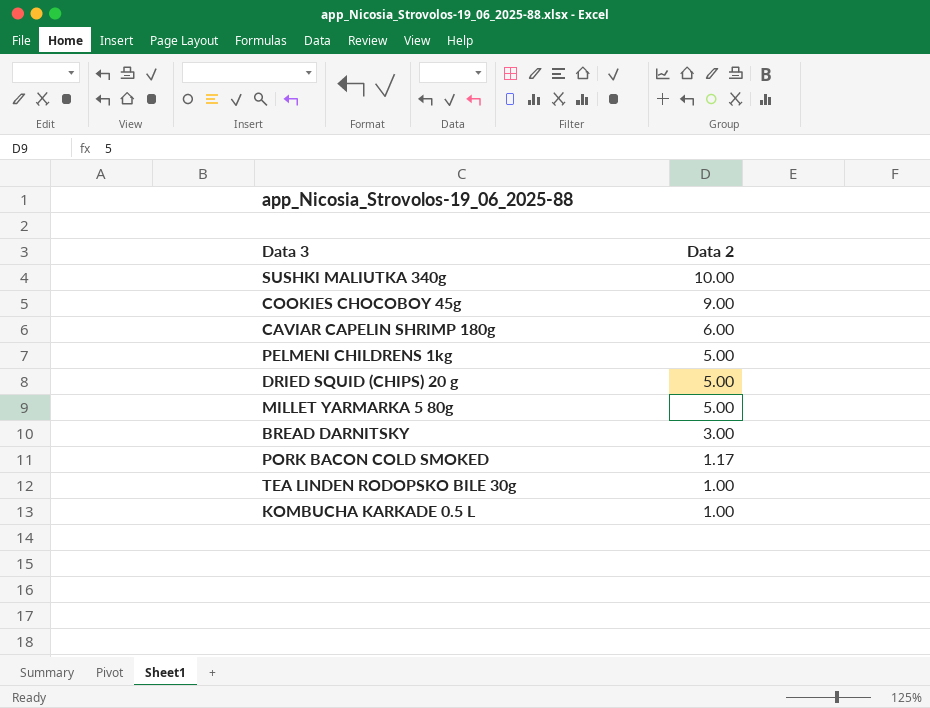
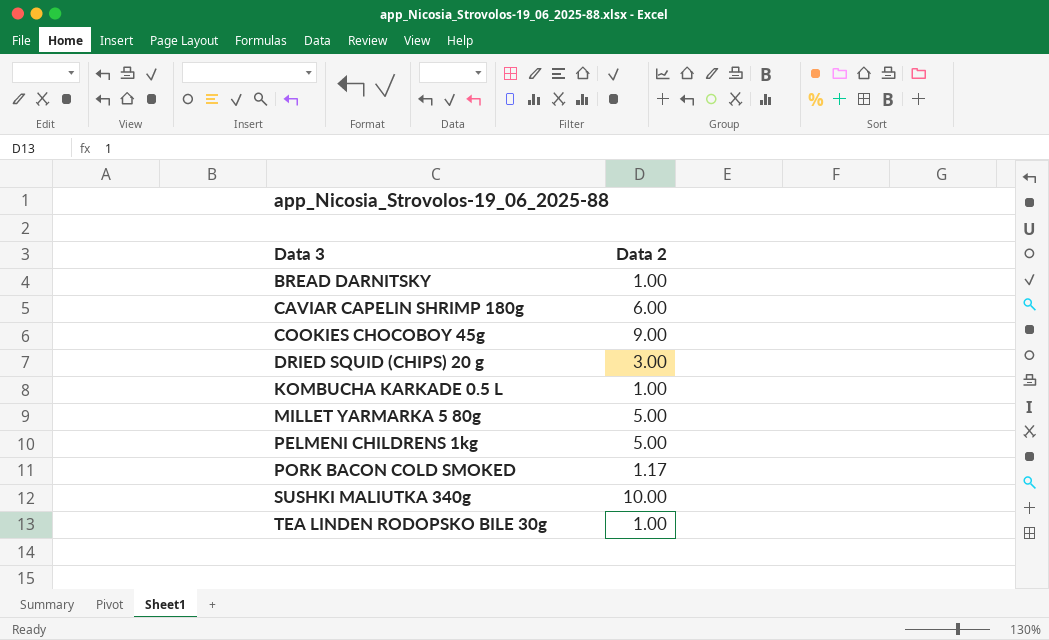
row order: Data 2 descending -> Data 3 ascending
BREAD DARNITSKY | Data 2: 3.00 -> 1.00
DRIED SQUID (CHIPS) 20 g | Data 2: 5.00 -> 3.00

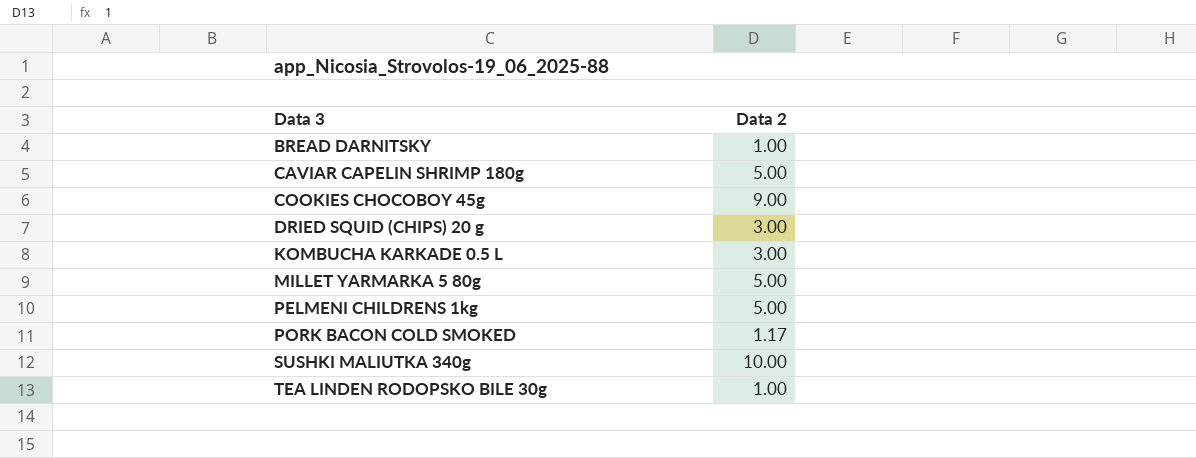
CAVIAR CAPELIN SHRIMP 180g | Data 2: 6.00 -> 5.00
KOMBUCHA KARKADE 0.5 L | Data 2: 1.00 -> 3.00

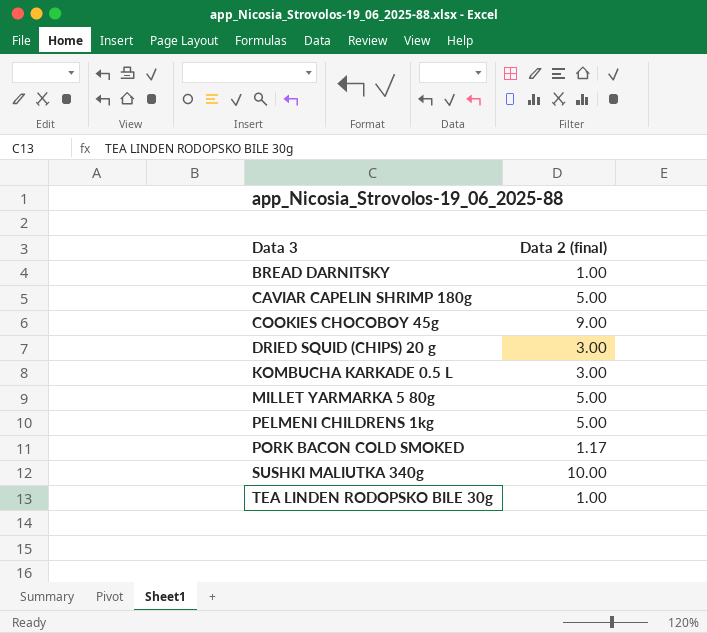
column name: Data 2 -> Data 2 (final)

